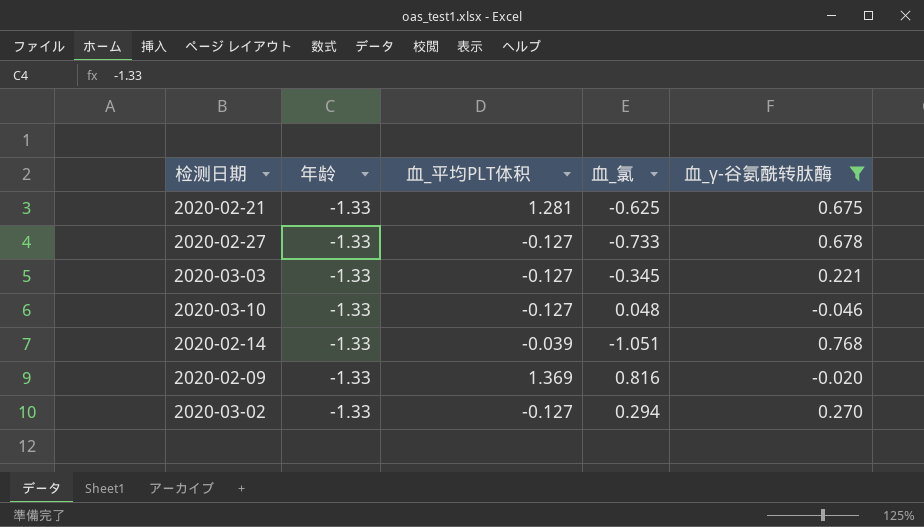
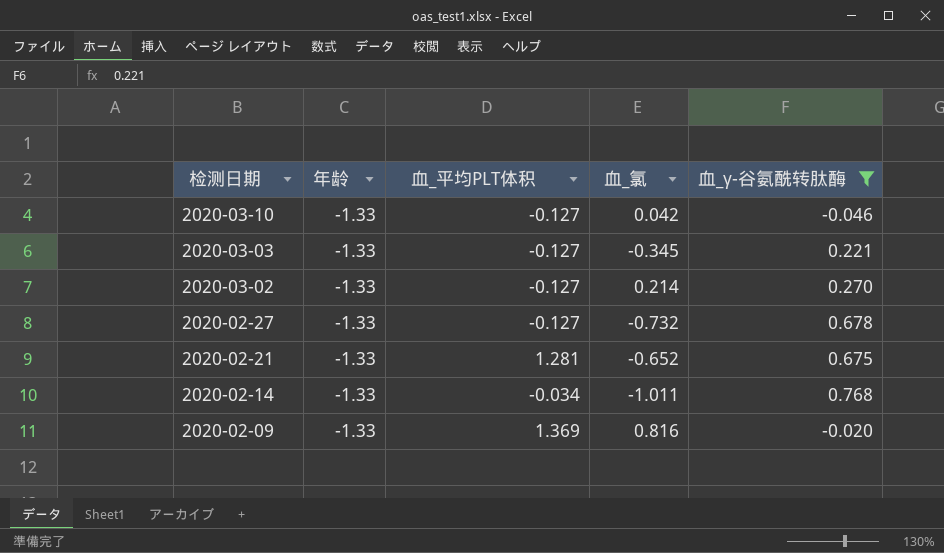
row order: none -> 检测日期 descending
2020-03-10 | 血_氯: 0.048 -> 0.042
2020-03-02 | 血_氯: 0.294 -> 0.214
2020-02-27 | 血_氯: -0.733 -> -0.732
2020-02-21 | 血_氯: -0.625 -> -0.652
2020-02-14 | 血_平均PLT体积: -0.039 -> -0.034
2020-02-14 | 血_氯: -1.051 -> -1.011

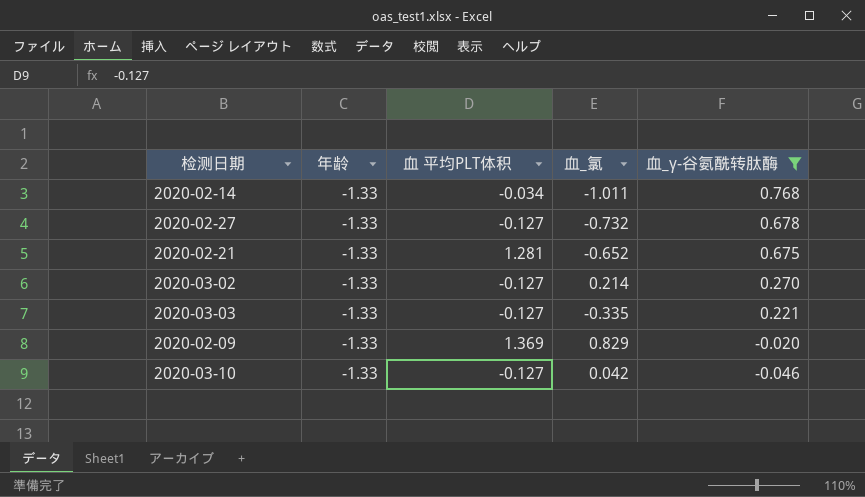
row order: 检测日期 descending -> 血_γ-谷氨酰转肽酶 descending
column name: 血_平均PLT体积 -> 血 平均PLT体积
2020-03-03 | 血_氯: -0.345 -> -0.335
2020-02-09 | 血_氯: 0.816 -> 0.829

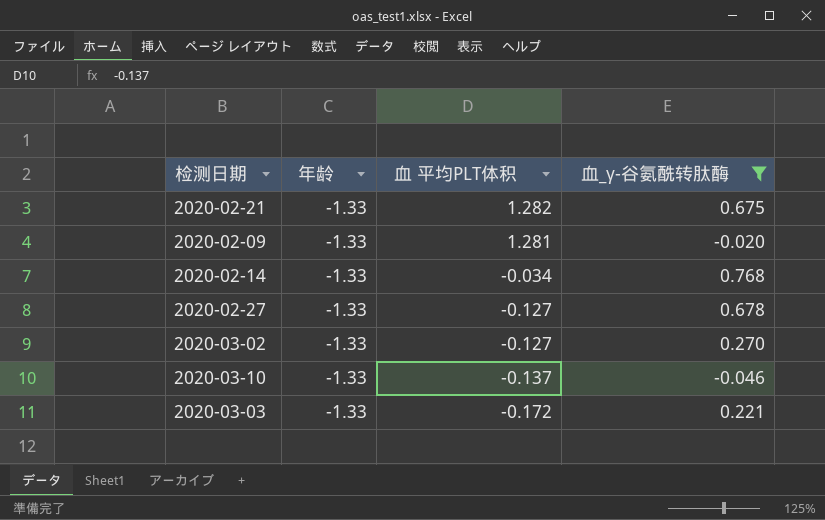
row order: 血_γ-谷氨酰转肽酶 descending -> 血 平均PLT体积 descending
column 血_氯 | position: 4 -> none
2020-02-21 | 血 平均PLT体积: 1.281 -> 1.282
2020-02-09 | 血 平均PLT体积: 1.369 -> 1.281
2020-03-10 | 血 平均PLT体积: -0.127 -> -0.137
2020-03-03 | 血 平均PLT体积: -0.127 -> -0.172

